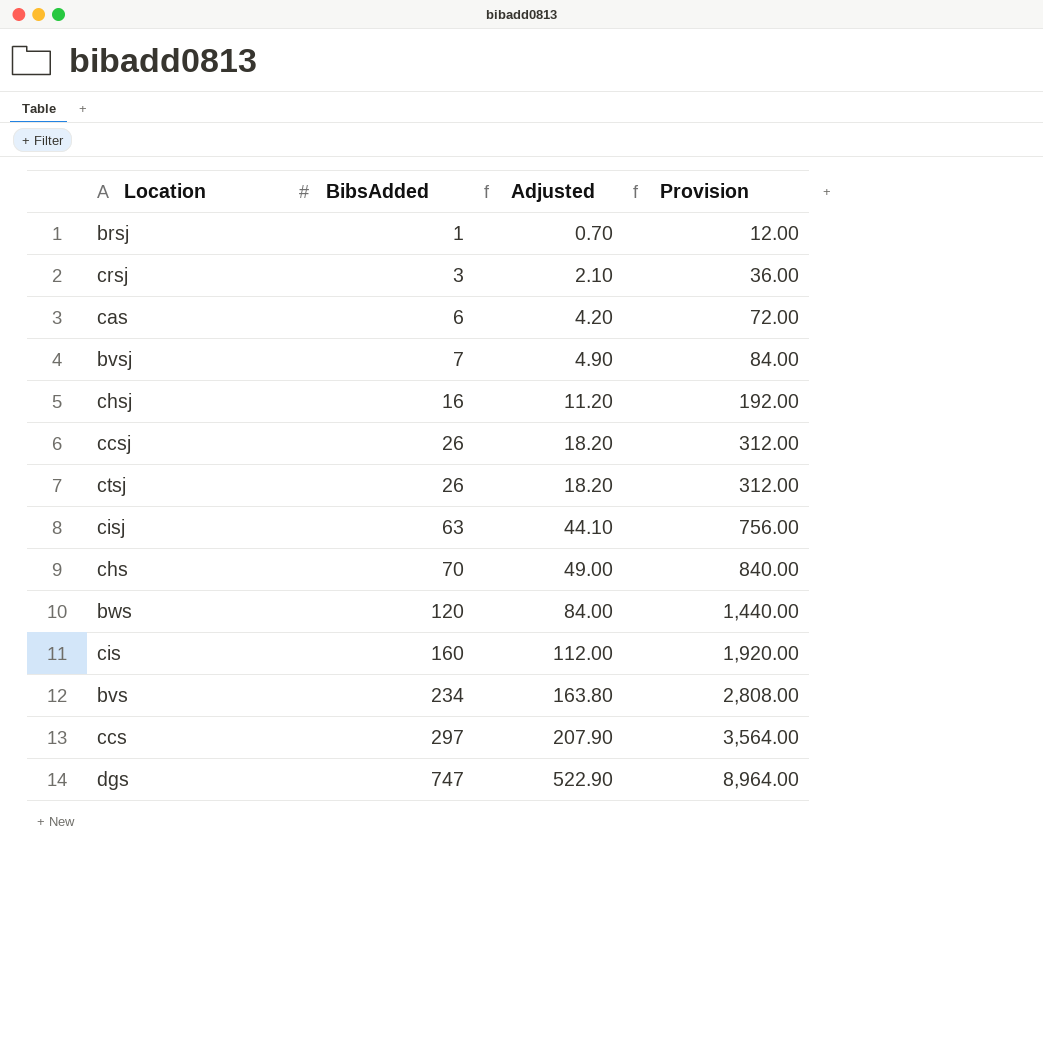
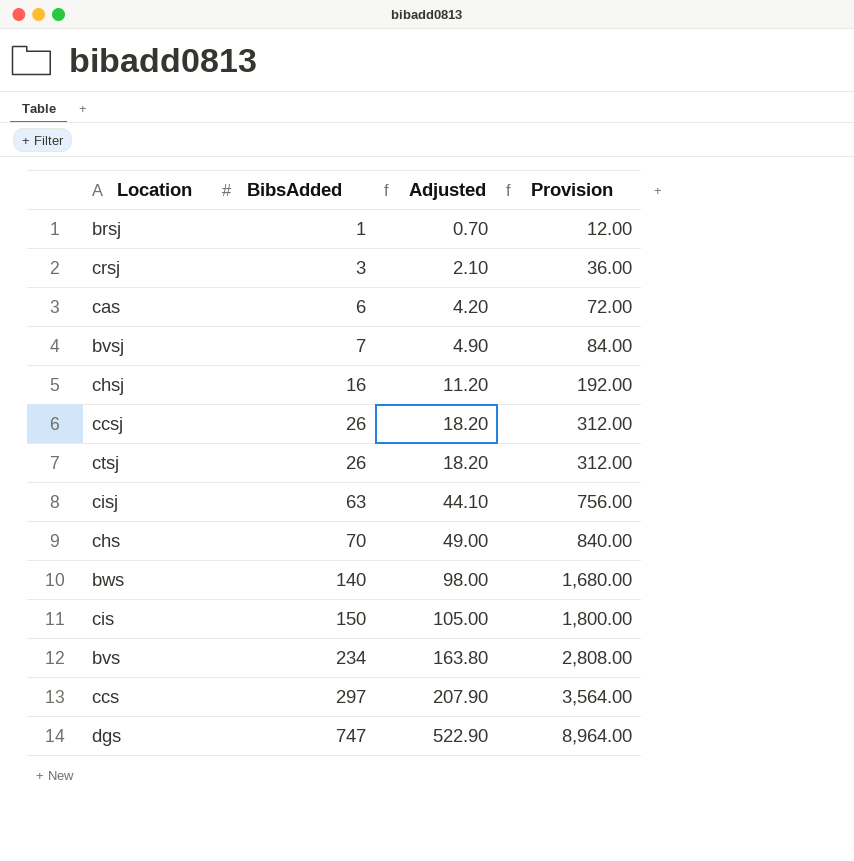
bws | BibsAdded: 120 -> 140
bws | Adjusted: 84.00 -> 98.00
bws | Provision: 1,440.00 -> 1,680.00
cis | BibsAdded: 160 -> 150
cis | Adjusted: 112.00 -> 105.00
cis | Provision: 1,920.00 -> 1,800.00

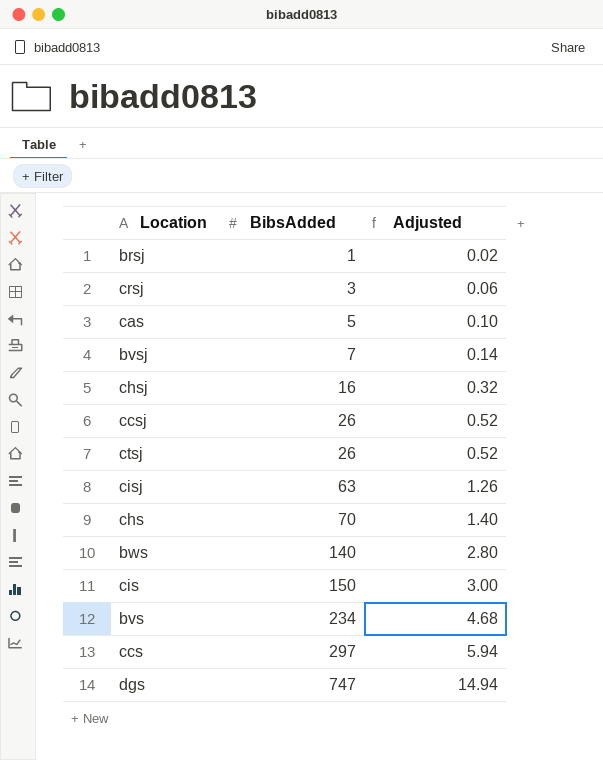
column Provision | formula: [BibsAdded] * 12 -> none
column Adjusted | formula: [BibsAdded] * 0.7 -> [BibsAdded] * 0.02
cas | BibsAdded: 6 -> 5

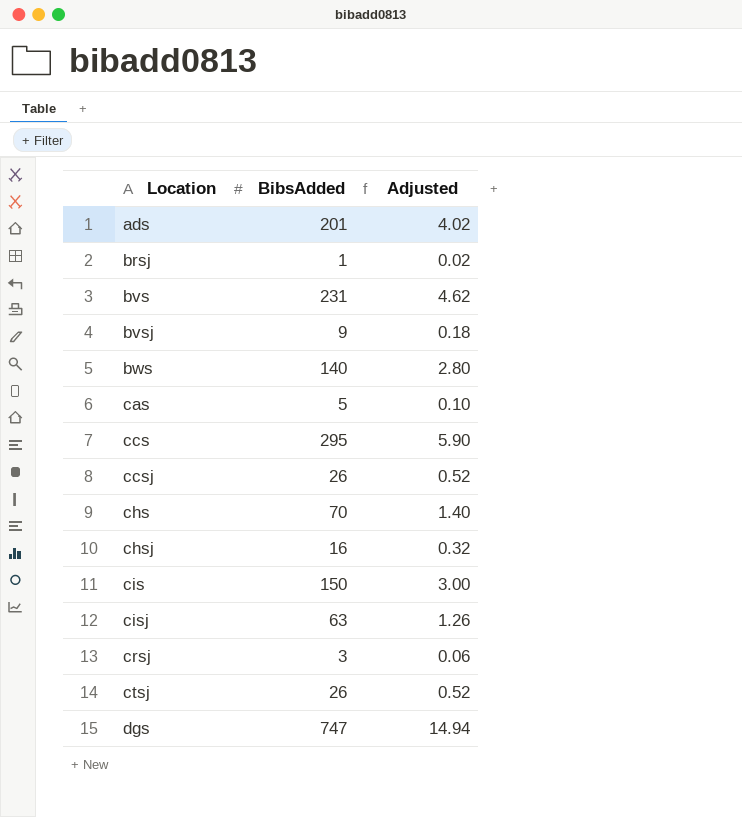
row order: BibsAdded ascending -> Location ascending
row ads: none -> 201 | 4.02
bvs | BibsAdded: 234 -> 231
bvs | Adjusted: 4.68 -> 4.62
bvsj | BibsAdded: 7 -> 9
bvsj | Adjusted: 0.14 -> 0.18
ccs | BibsAdded: 297 -> 295
ccs | Adjusted: 5.94 -> 5.90

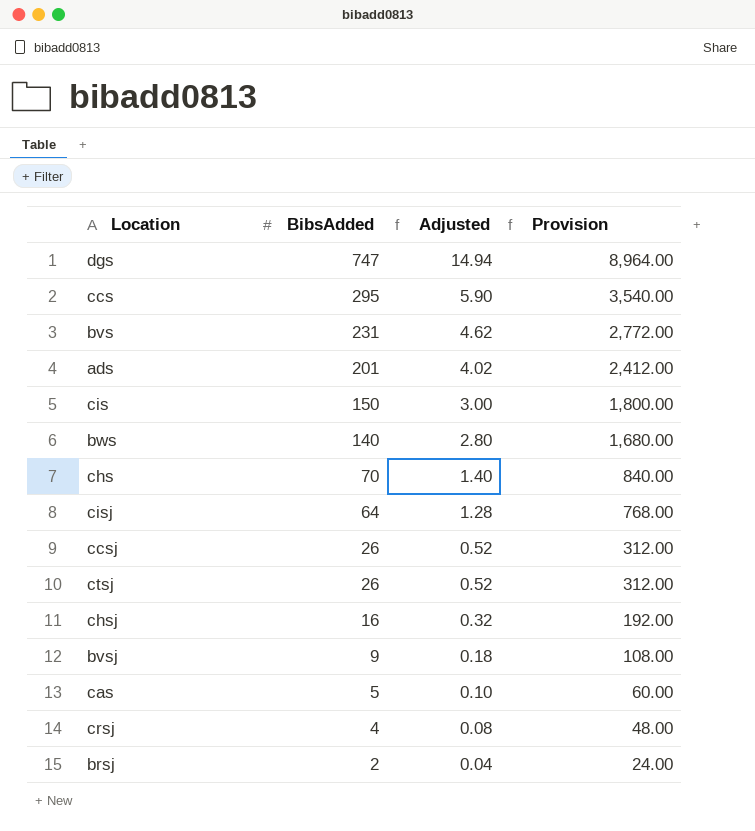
row order: Location ascending -> BibsAdded descending
column Provision | formula: none -> [BibsAdded] * 12
cisj | BibsAdded: 63 -> 64
cisj | Adjusted: 1.26 -> 1.28
crsj | BibsAdded: 3 -> 4
crsj | Adjusted: 0.06 -> 0.08
brsj | BibsAdded: 1 -> 2
brsj | Adjusted: 0.02 -> 0.04

